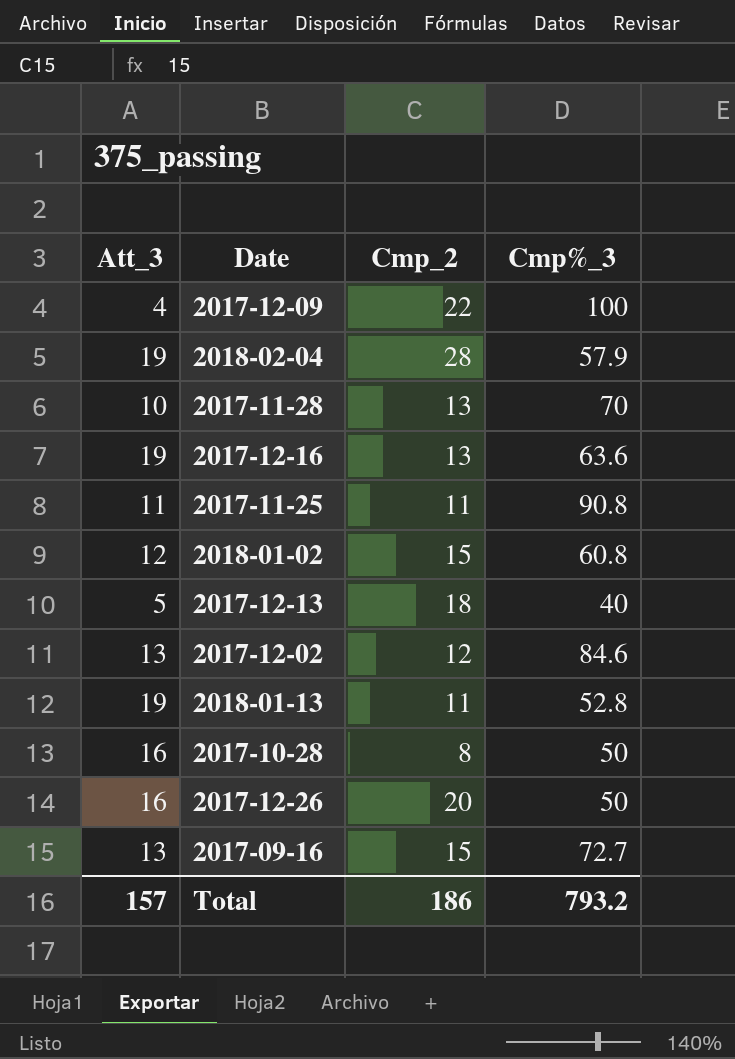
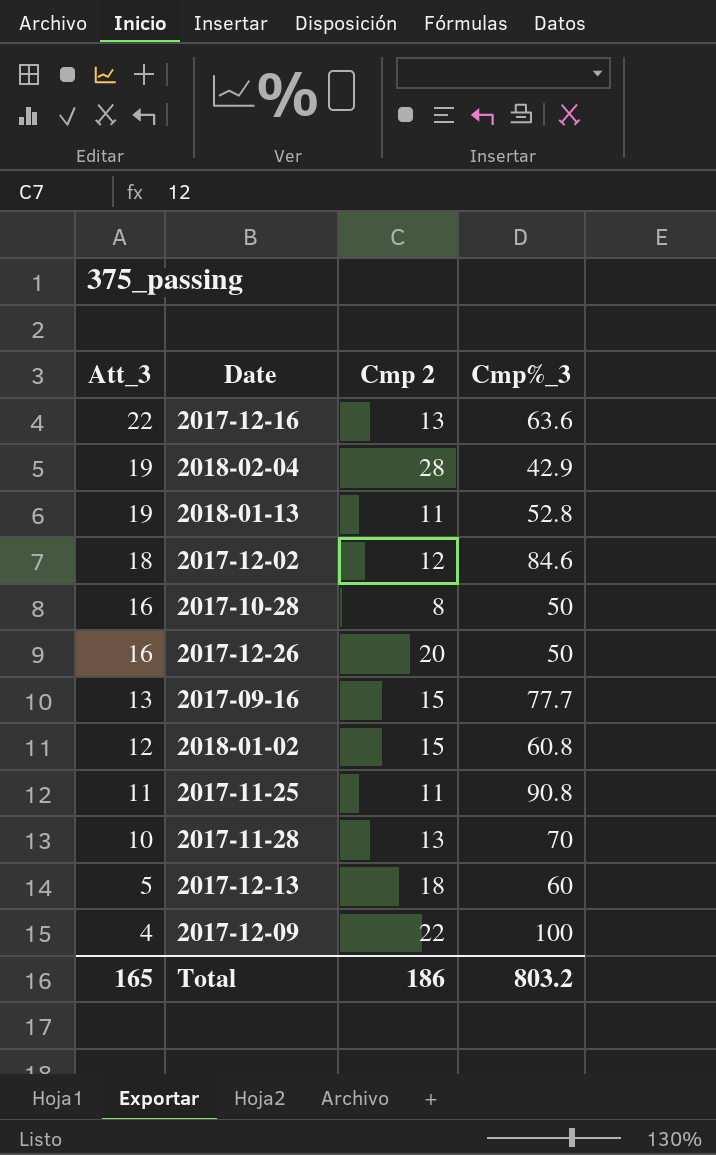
row order: none -> Att_3 descending
column name: Cmp_2 -> Cmp 2
2017-12-16 | Att_3: 19 -> 22
2018-02-04 | Cmp%_3: 57.9 -> 42.9
2017-12-02 | Att_3: 13 -> 18
2017-09-16 | Cmp%_3: 72.7 -> 77.7
2017-12-13 | Cmp%_3: 40 -> 60
Total | Att_3: 157 -> 165
Total | Cmp%_3: 793.2 -> 803.2

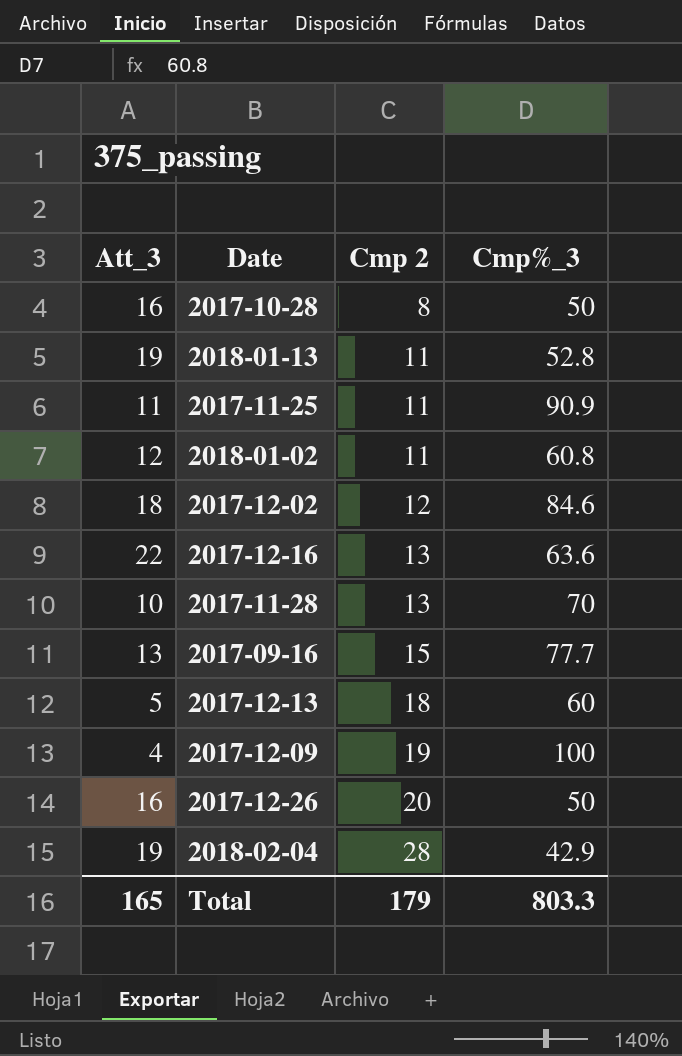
row order: Att_3 descending -> Cmp 2 ascending
2017-11-25 | Cmp%_3: 90.8 -> 90.9
2018-01-02 | Cmp 2: 15 -> 11
2017-12-09 | Cmp 2: 22 -> 19
Total | Cmp 2: 186 -> 179
Total | Cmp%_3: 803.2 -> 803.3

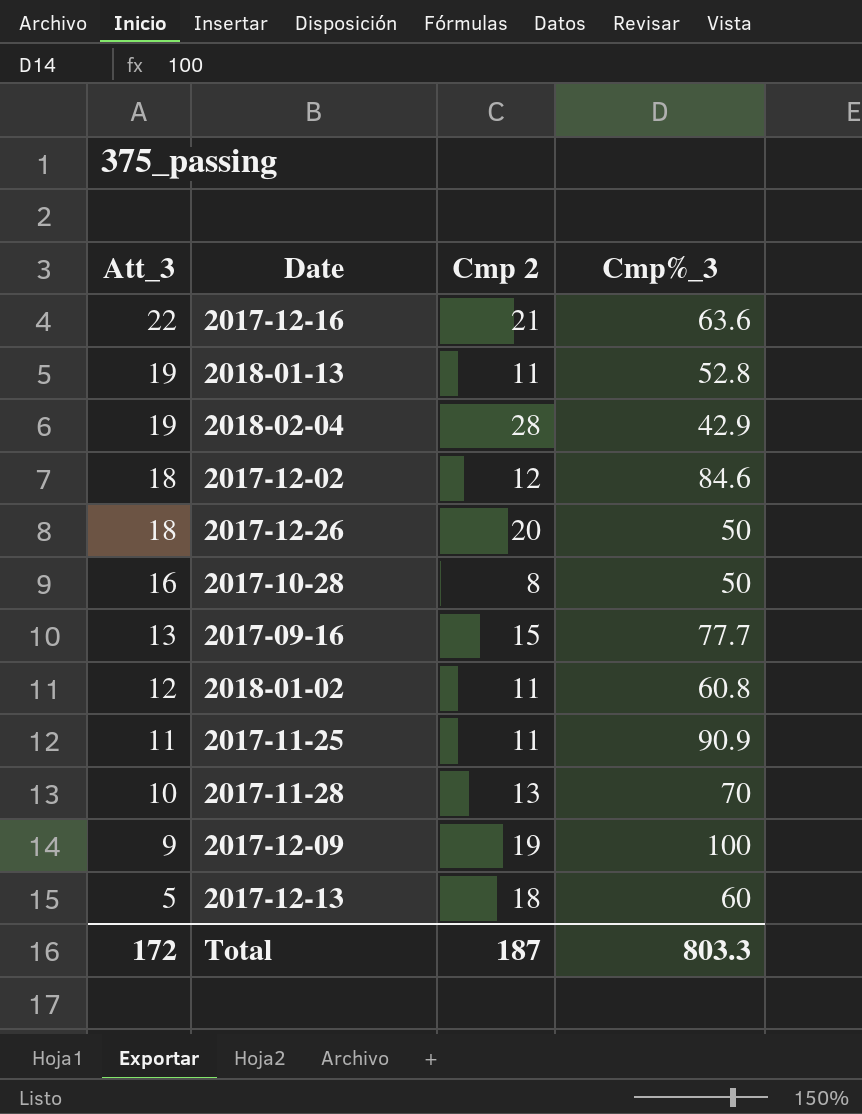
row order: Cmp 2 ascending -> Att_3 descending
2017-12-16 | Cmp 2: 13 -> 21
2017-12-26 | Att_3: 16 -> 18
2017-12-09 | Att_3: 4 -> 9
Total | Att_3: 165 -> 172
Total | Cmp 2: 179 -> 187

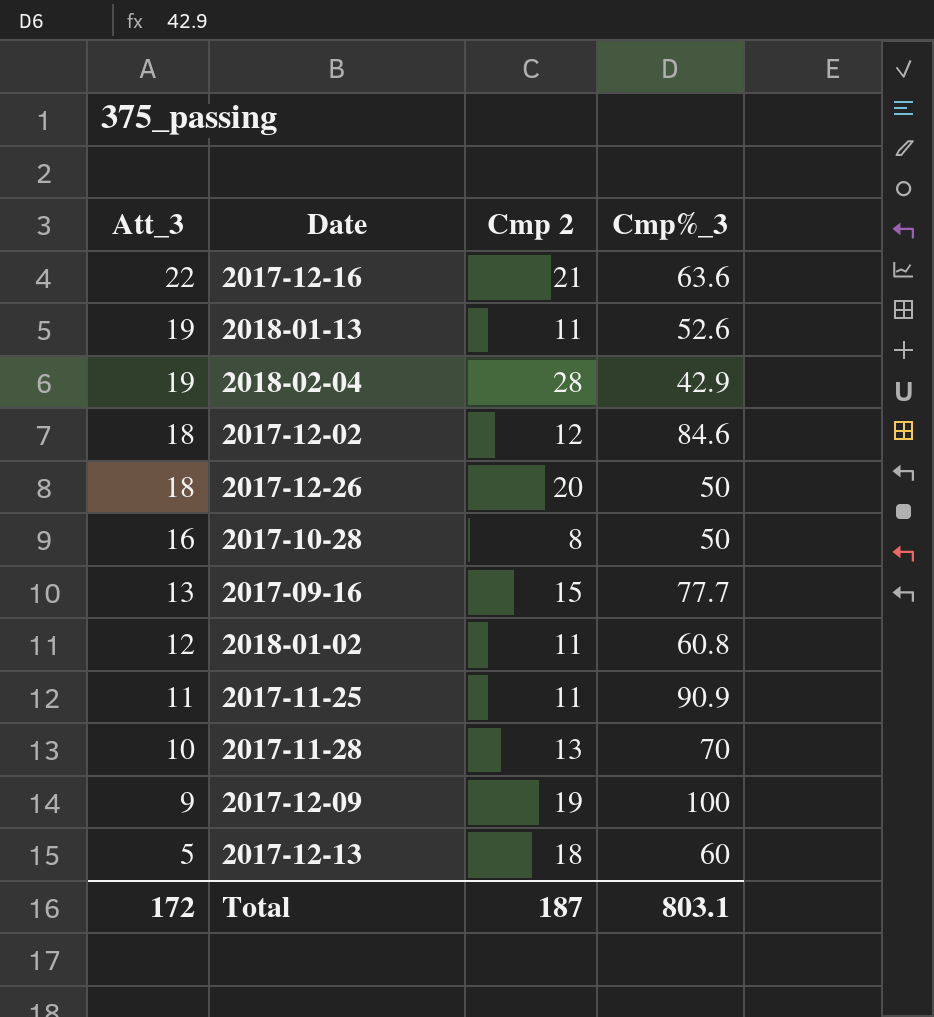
2018-01-13 | Cmp%_3: 52.8 -> 52.6
Total | Cmp%_3: 803.3 -> 803.1

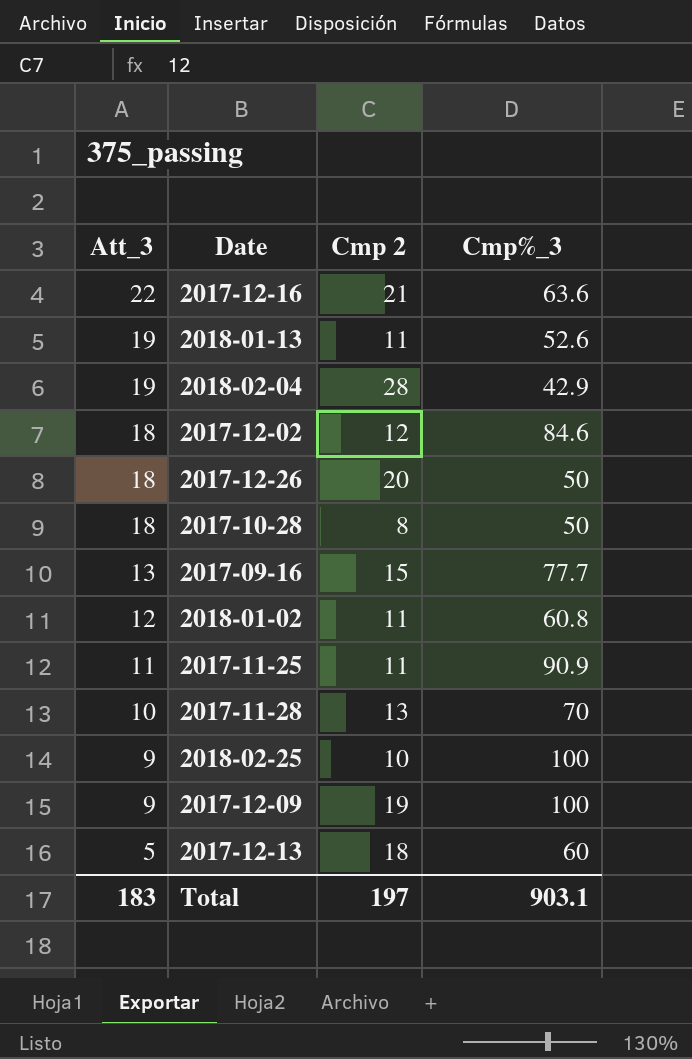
2017-10-28 | Att_3: 16 -> 18
row 2018-02-25: none -> 9 | 10 | 100
Total | Att_3: 172 -> 183
Total | Cmp 2: 187 -> 197
Total | Cmp%_3: 803.1 -> 903.1

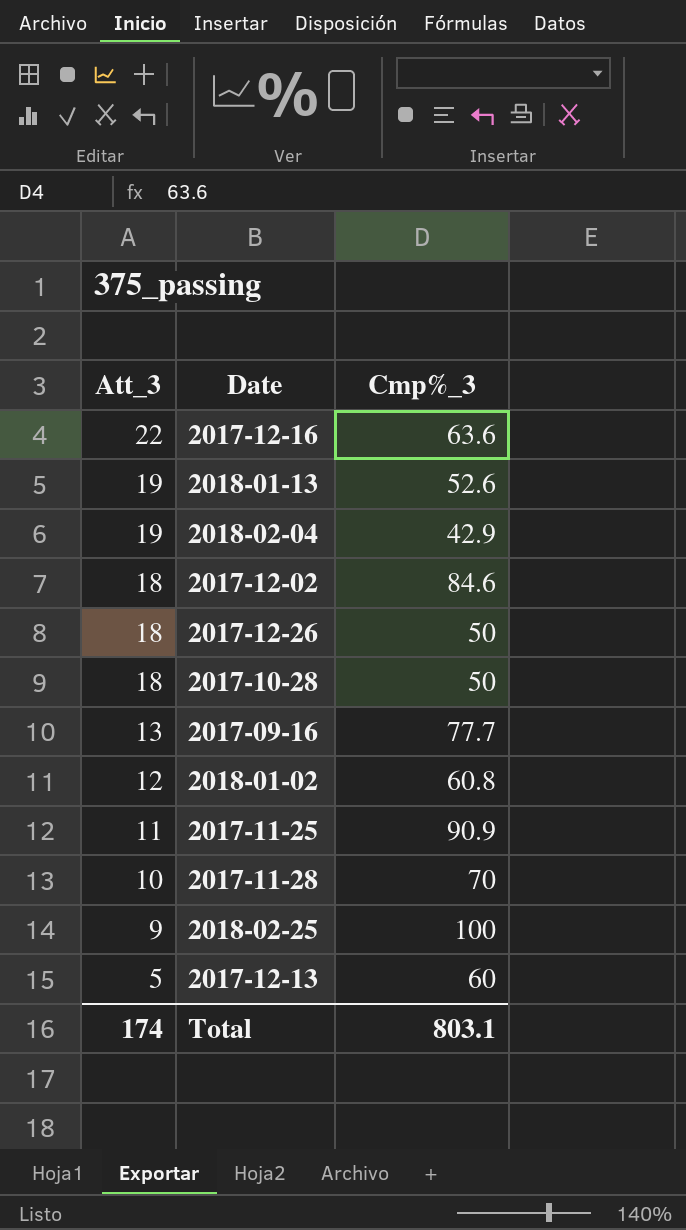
column Cmp 2 | position: 3 -> none
row 2017-12-09: 9 | 19 | 100 -> none
Total | Att_3: 183 -> 174
Total | Cmp%_3: 903.1 -> 803.1

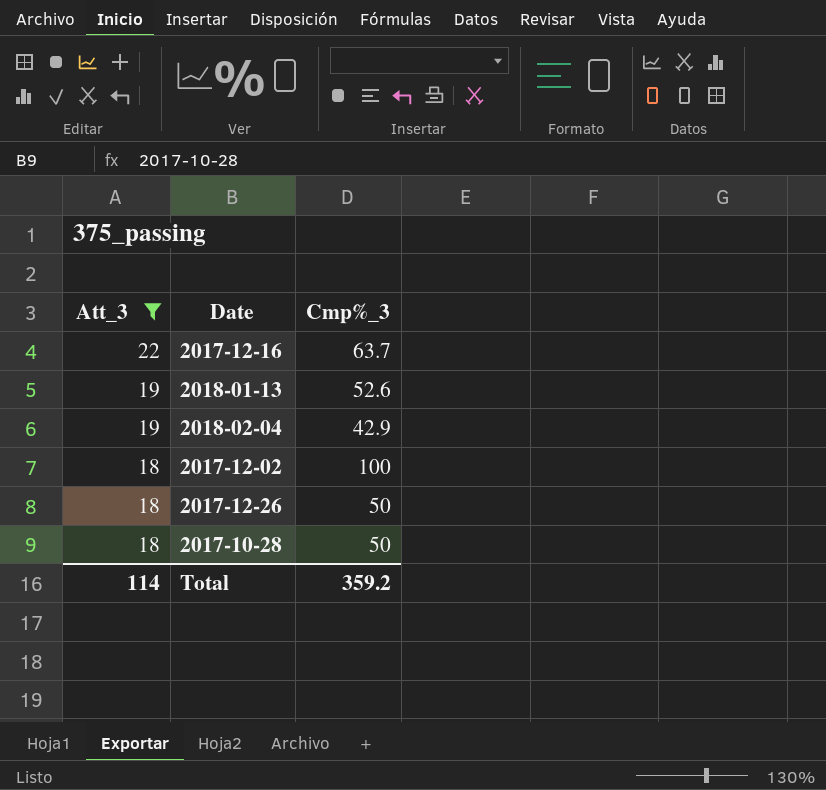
filter: none -> Att_3 >= 18
2017-12-16 | Cmp%_3: 63.6 -> 63.7
2017-12-02 | Cmp%_3: 84.6 -> 100
Total | Att_3: 174 -> 114
Total | Cmp%_3: 803.1 -> 359.2

